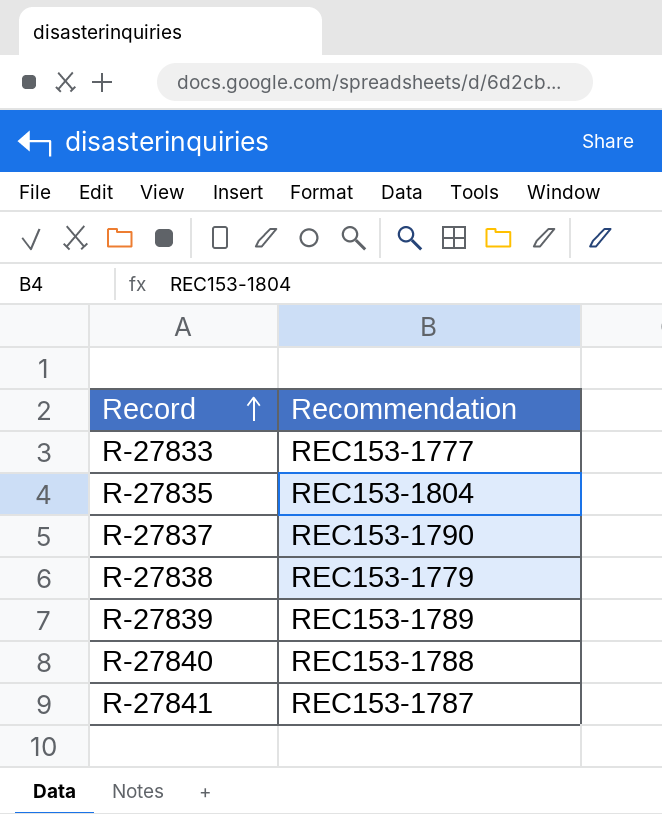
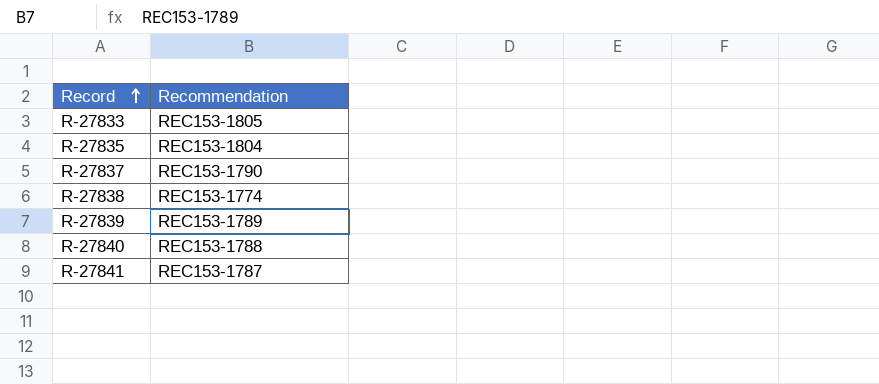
R-27833 | Recommendation: REC153-1777 -> REC153-1805
R-27838 | Recommendation: REC153-1779 -> REC153-1774

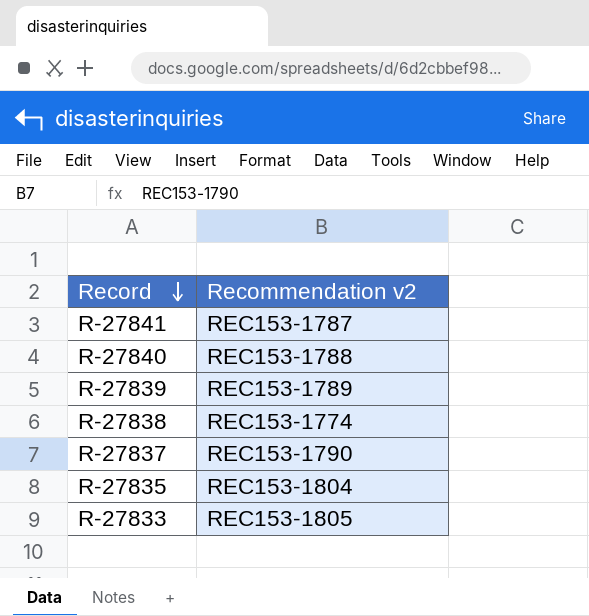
row order: Record ascending -> Record descending
column name: Recommendation -> Recommendation v2

